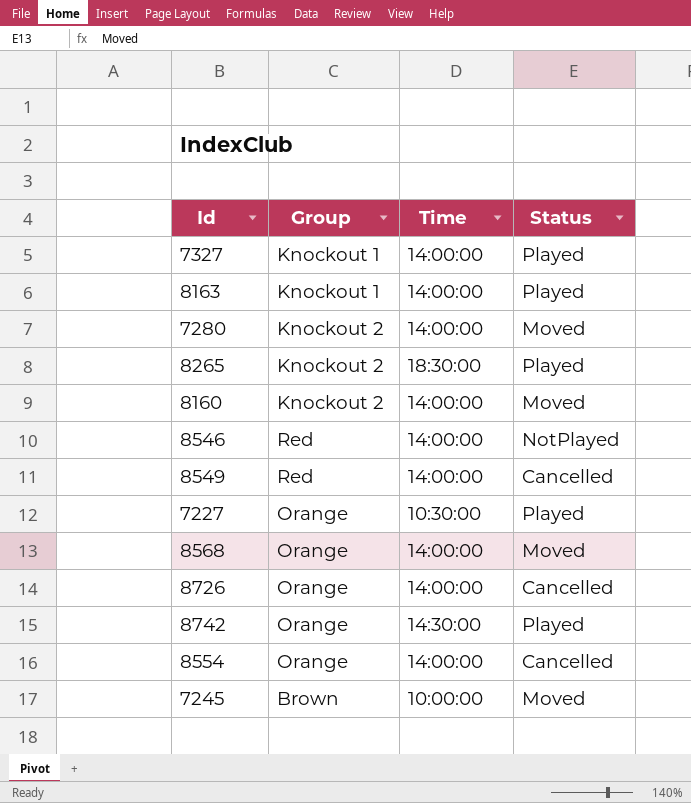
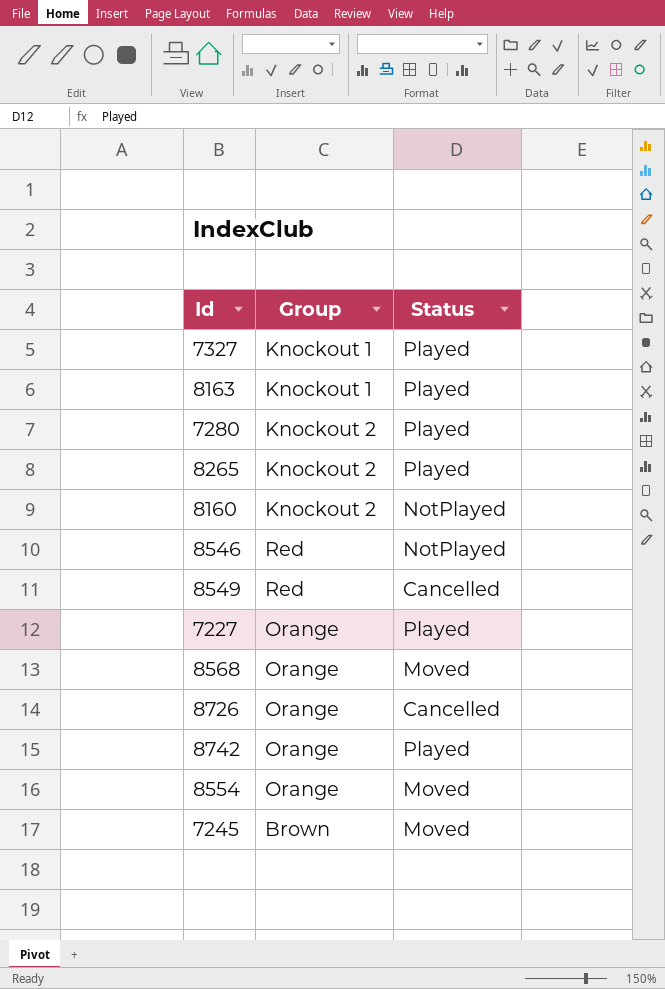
column Time | position: 3 -> none
7280 | Status: Moved -> Played
8160 | Status: Moved -> NotPlayed
8554 | Status: Cancelled -> Moved

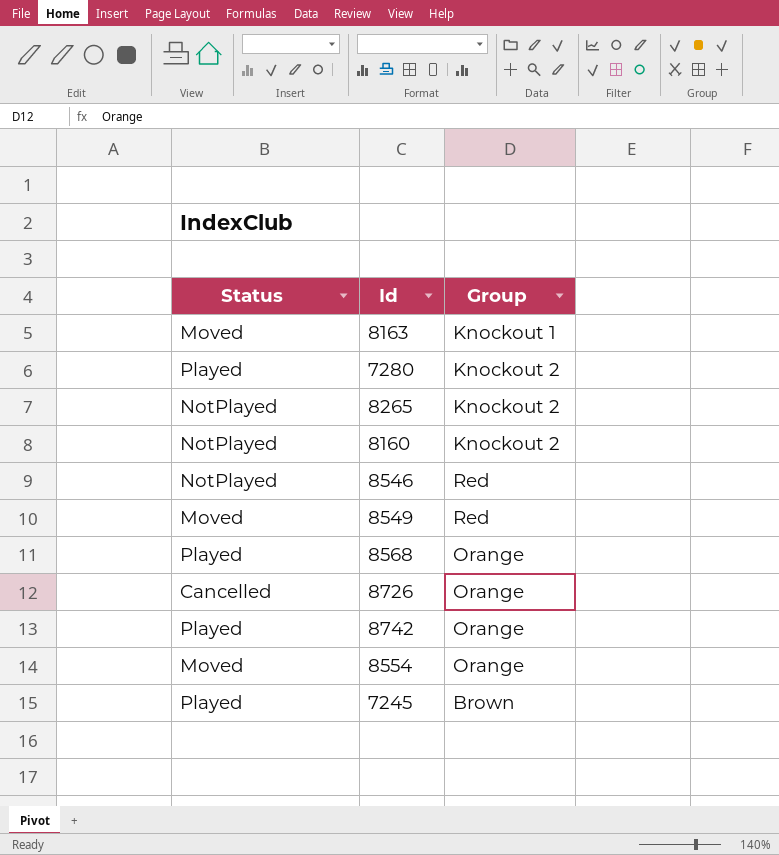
column Status | position: 3 -> 1
row 7327: Knockout 1 | Played -> none
row 7227: Orange | Played -> none
8163 | Status: Played -> Moved
8265 | Status: Played -> NotPlayed
8549 | Status: Cancelled -> Moved
8568 | Status: Moved -> Played
7245 | Status: Moved -> Played

